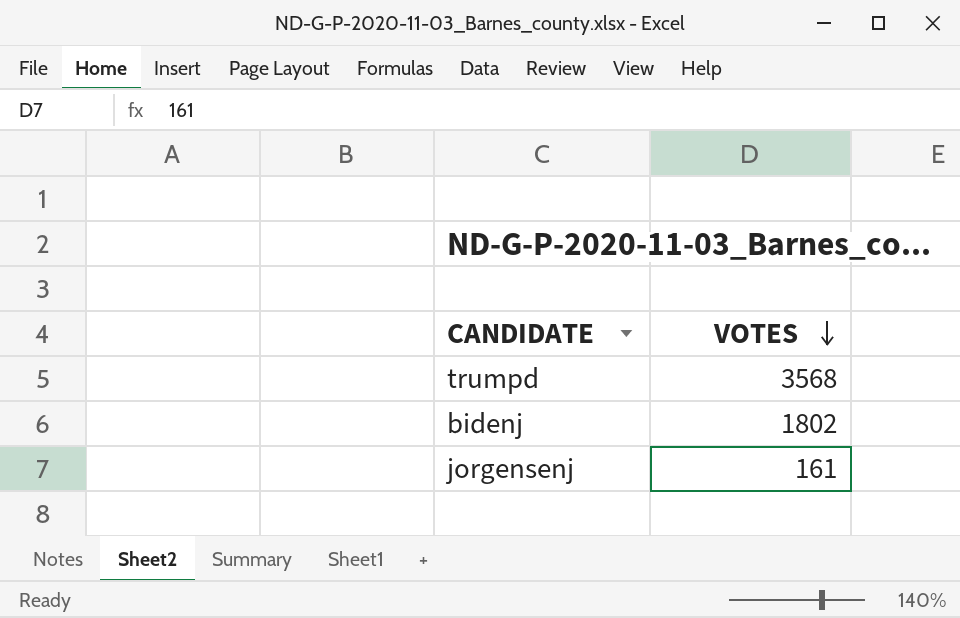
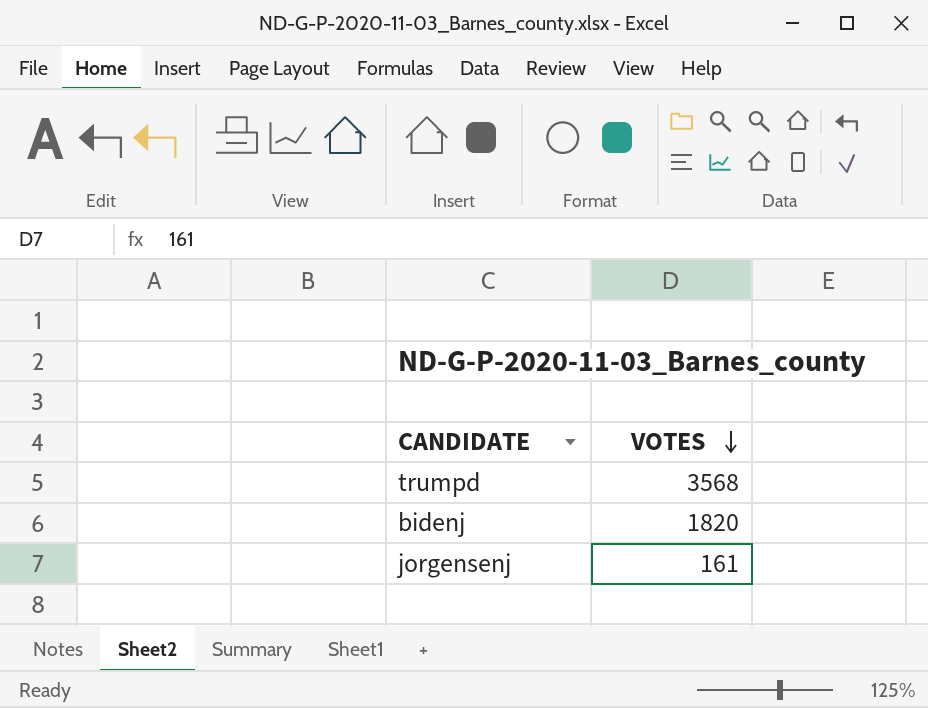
bidenj | VOTES: 1802 -> 1820

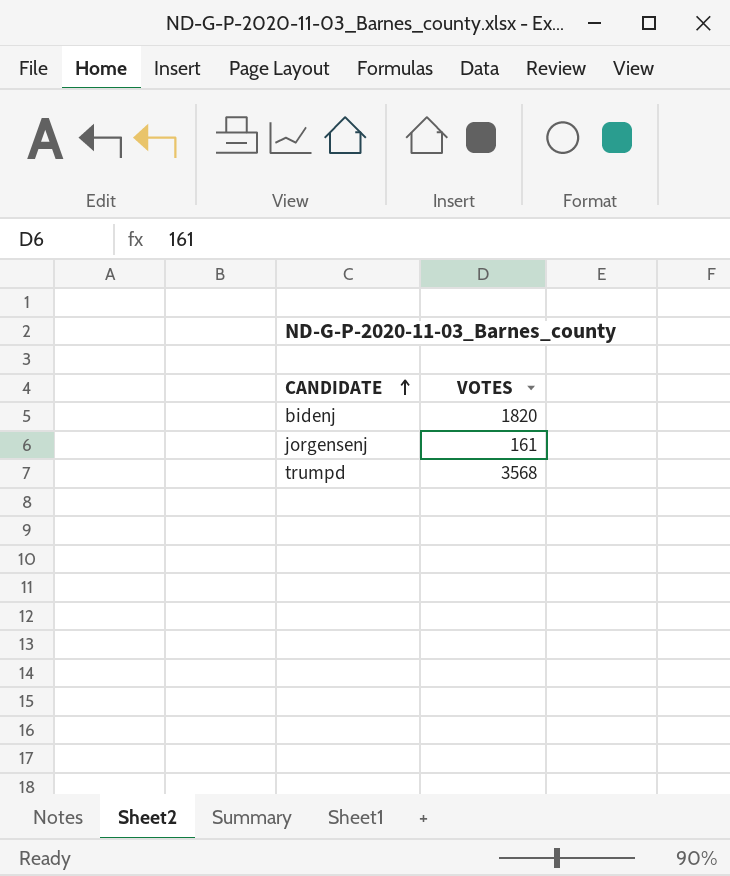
row order: VOTES descending -> CANDIDATE ascending

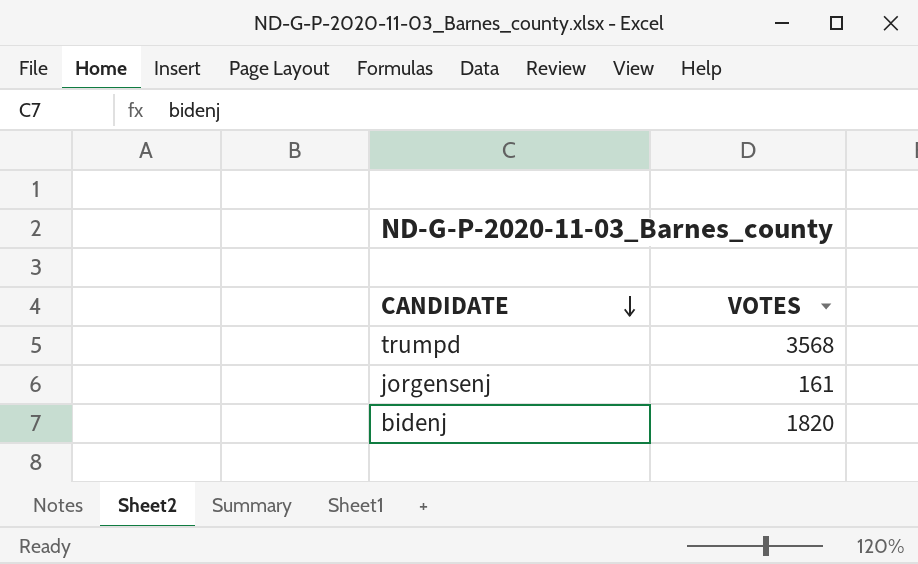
row order: CANDIDATE ascending -> CANDIDATE descending

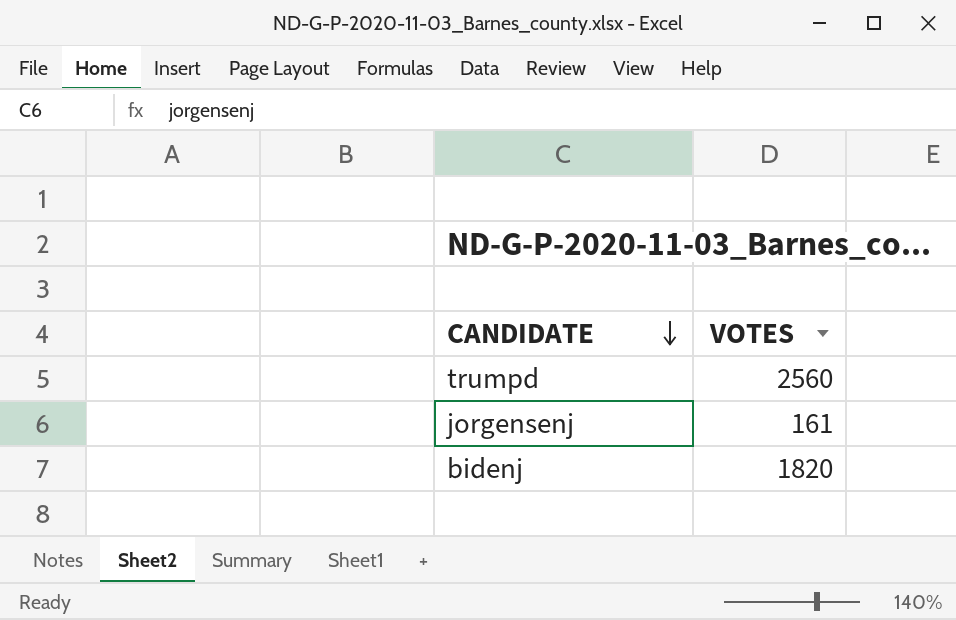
trumpd | VOTES: 3568 -> 2560

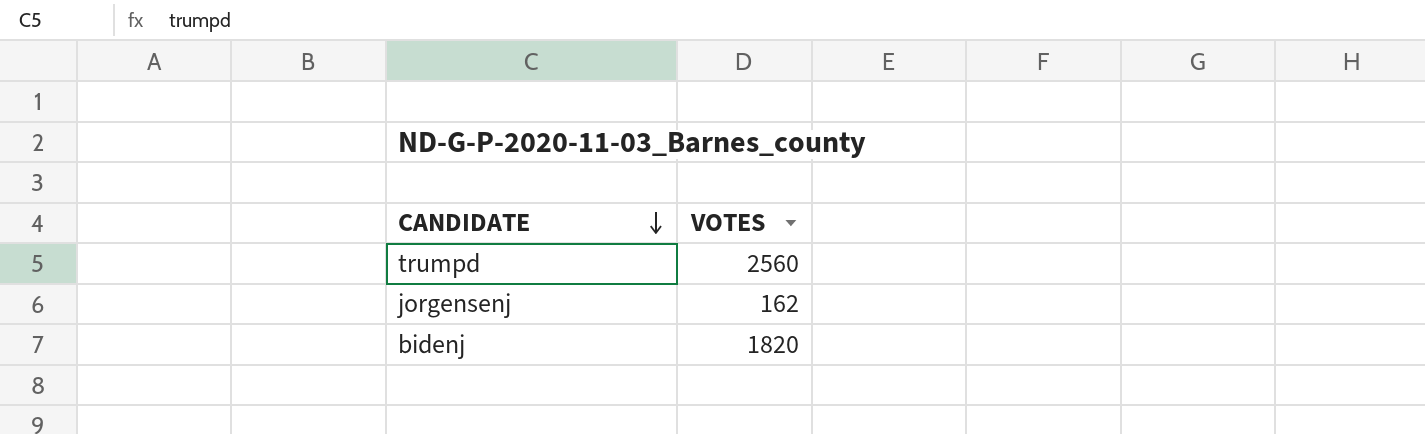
jorgensenj | VOTES: 161 -> 162

